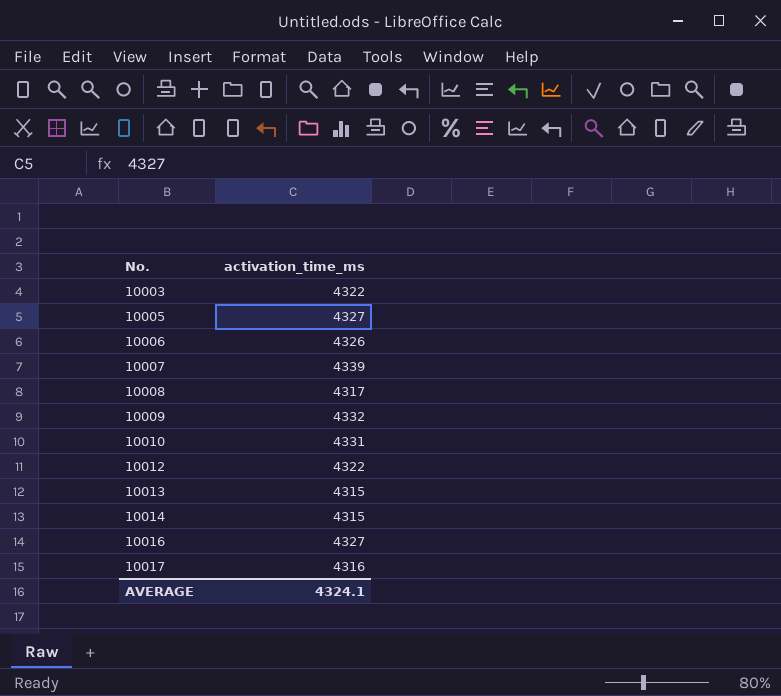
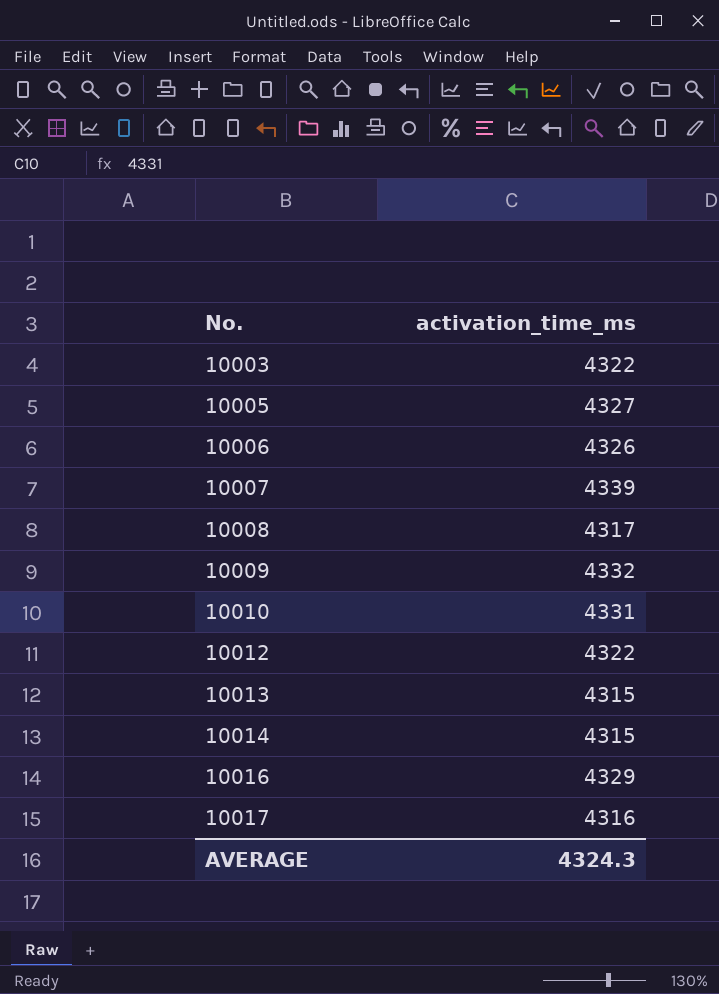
10016 | activation_time_ms: 4327 -> 4329
AVERAGE | activation_time_ms: 4324.1 -> 4324.3

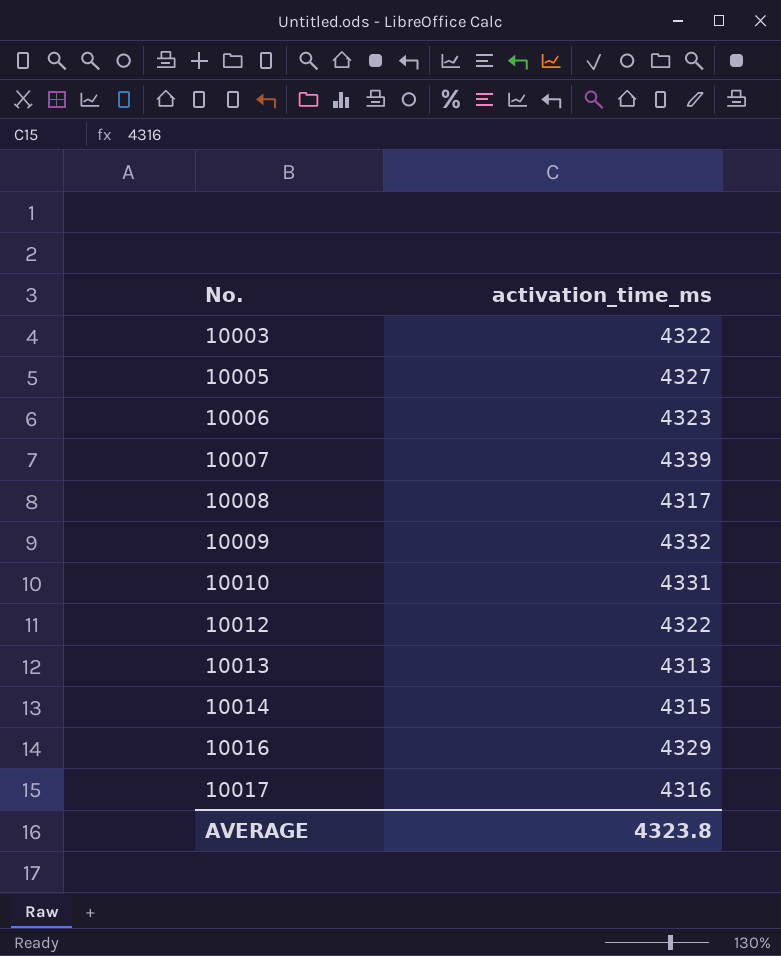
10006 | activation_time_ms: 4326 -> 4323
10013 | activation_time_ms: 4315 -> 4313
AVERAGE | activation_time_ms: 4324.3 -> 4323.8

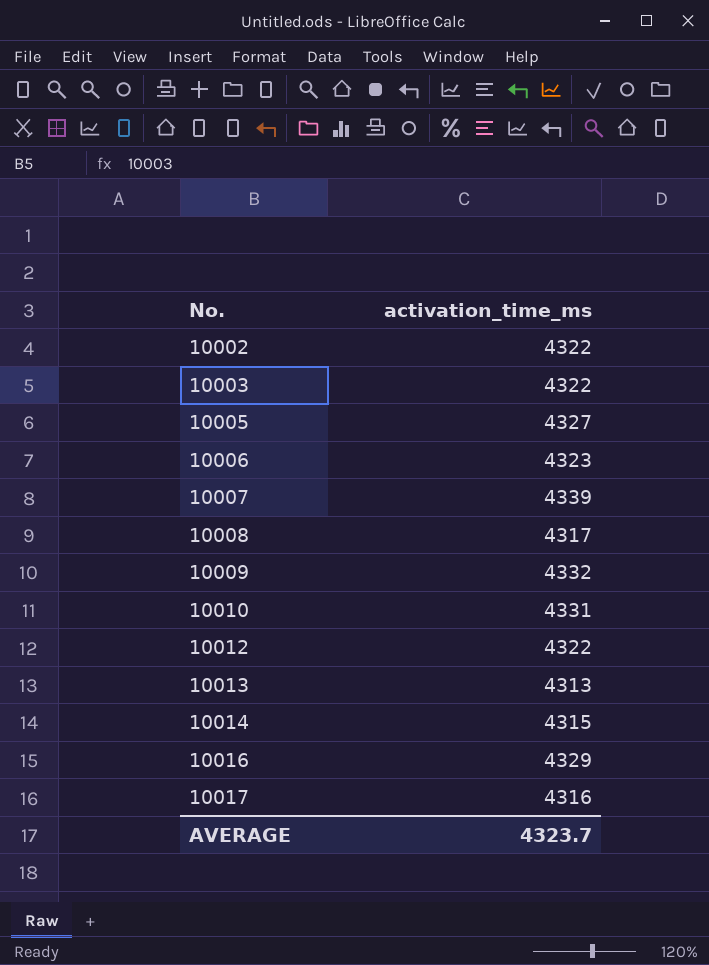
row 10002: none -> 4322
AVERAGE | activation_time_ms: 4323.8 -> 4323.7

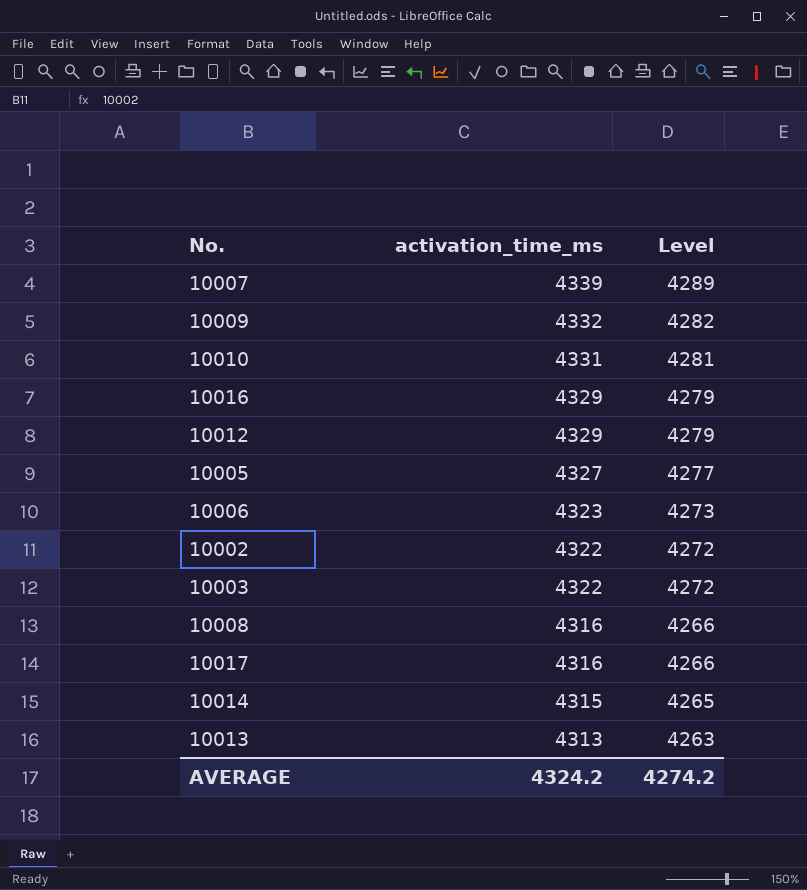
row order: No. ascending -> activation_time_ms descending
column Level | formula: none -> [activation_time_ms] - 50
10012 | activation_time_ms: 4322 -> 4329
10008 | activation_time_ms: 4317 -> 4316
AVERAGE | activation_time_ms: 4323.7 -> 4324.2

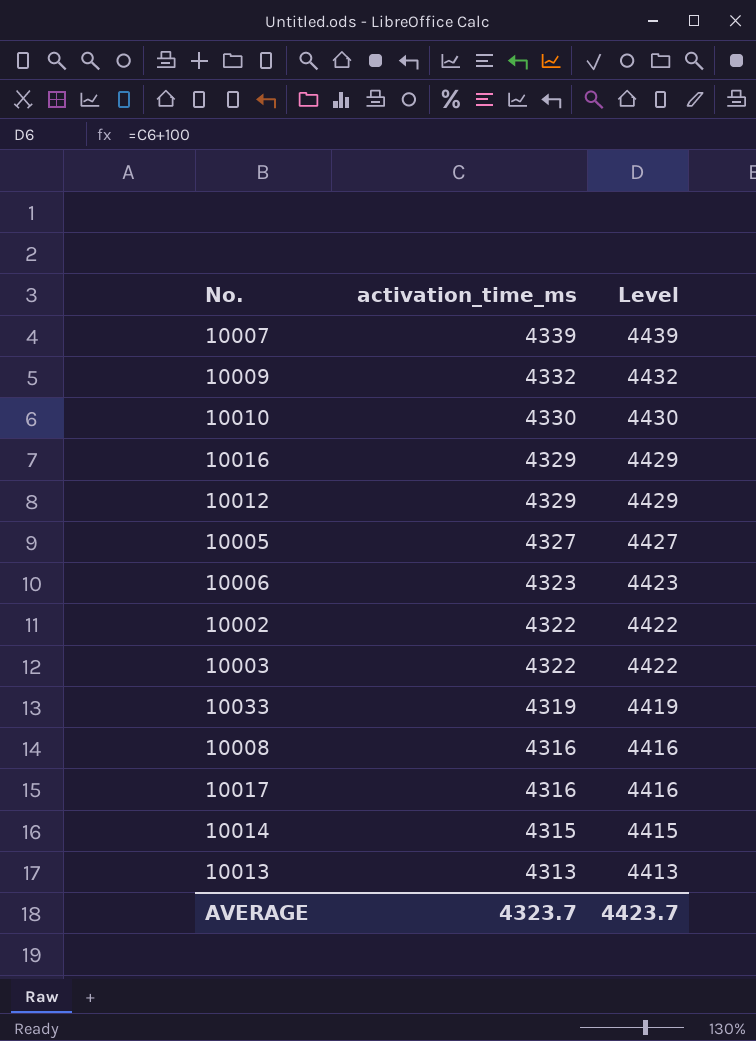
column Level | formula: [activation_time_ms] - 50 -> [activation_time_ms] + 100
10010 | activation_time_ms: 4331 -> 4330
row 10033: none -> 4319 | 4419
AVERAGE | activation_time_ms: 4324.2 -> 4323.7
AVERAGE | Level: 4274.2 -> 4423.7

